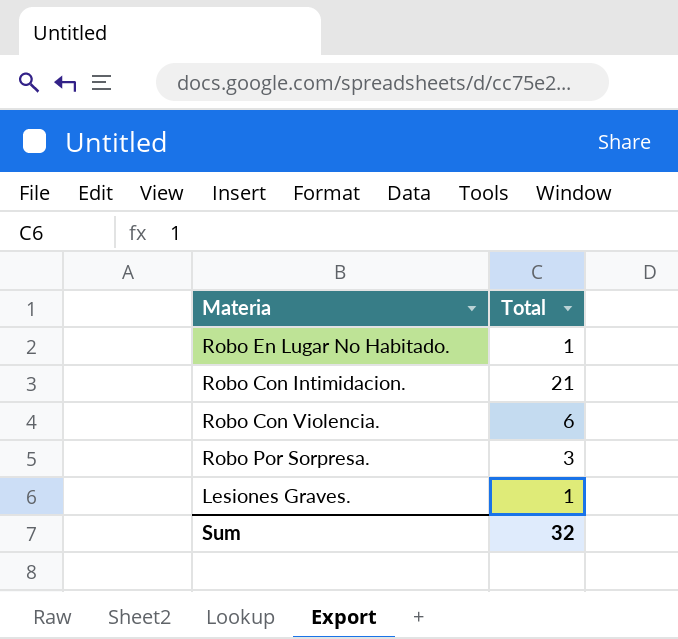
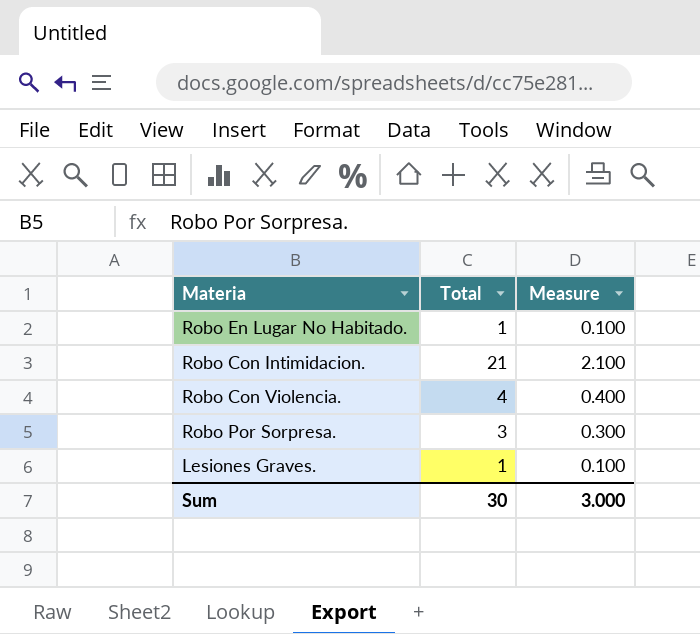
column Measure | formula: none -> [Total] * 0.1
Robo Con Violencia. | Total: 6 -> 4
Sum | Total: 32 -> 30

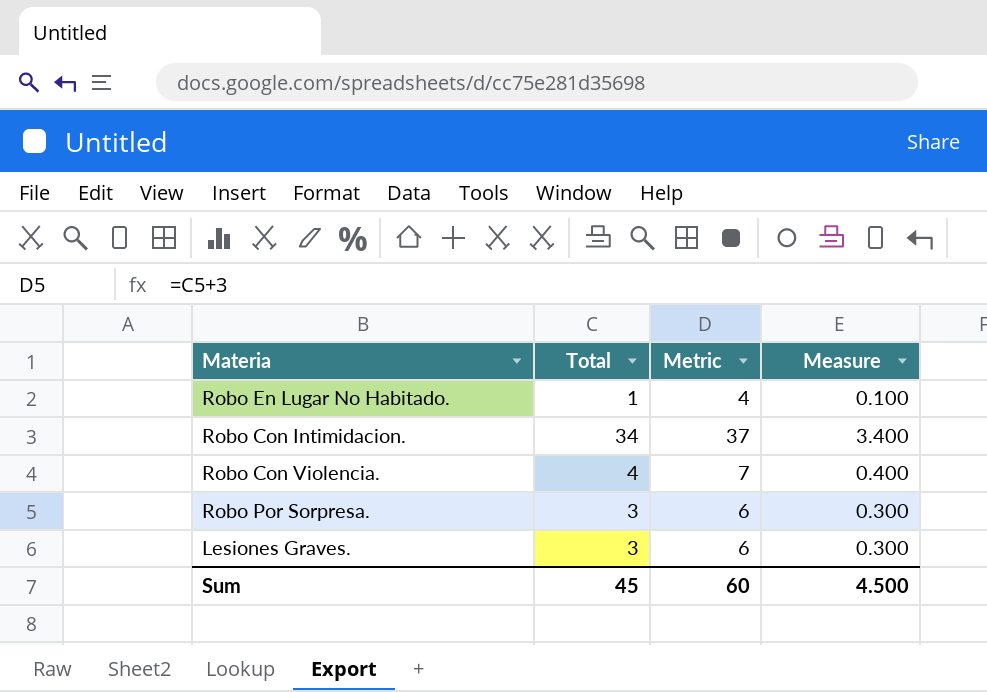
column Metric | formula: none -> [Total] + 3
Robo Con Intimidacion. | Total: 21 -> 34
Robo Con Intimidacion. | Measure: 2.100 -> 3.400
Lesiones Graves. | Total: 1 -> 3
Lesiones Graves. | Measure: 0.100 -> 0.300
Sum | Total: 30 -> 45
Sum | Measure: 3.000 -> 4.500

